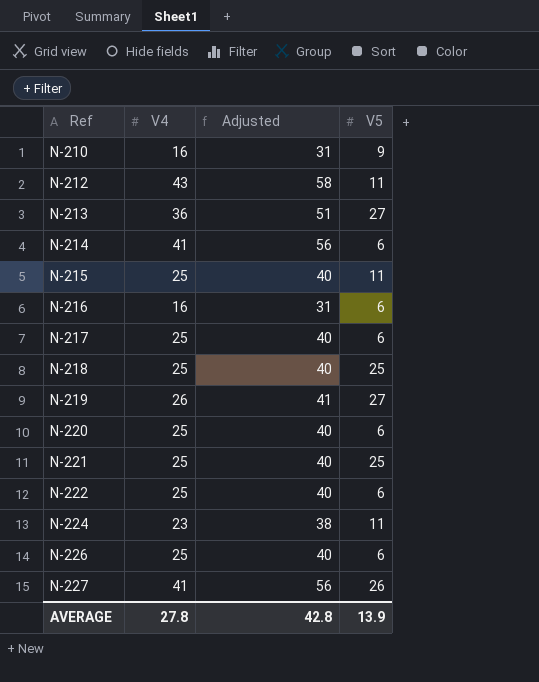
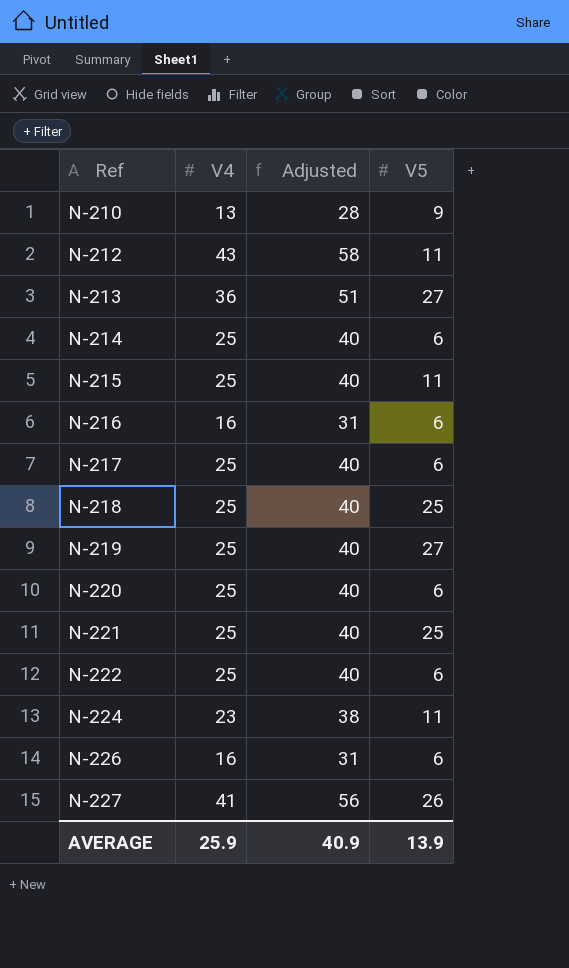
N-210 | V4: 16 -> 13
N-210 | Adjusted: 31 -> 28
N-214 | V4: 41 -> 25
N-214 | Adjusted: 56 -> 40
N-219 | V4: 26 -> 25
N-219 | Adjusted: 41 -> 40
N-226 | V4: 25 -> 16
N-226 | Adjusted: 40 -> 31
AVERAGE | V4: 27.8 -> 25.9
AVERAGE | Adjusted: 42.8 -> 40.9

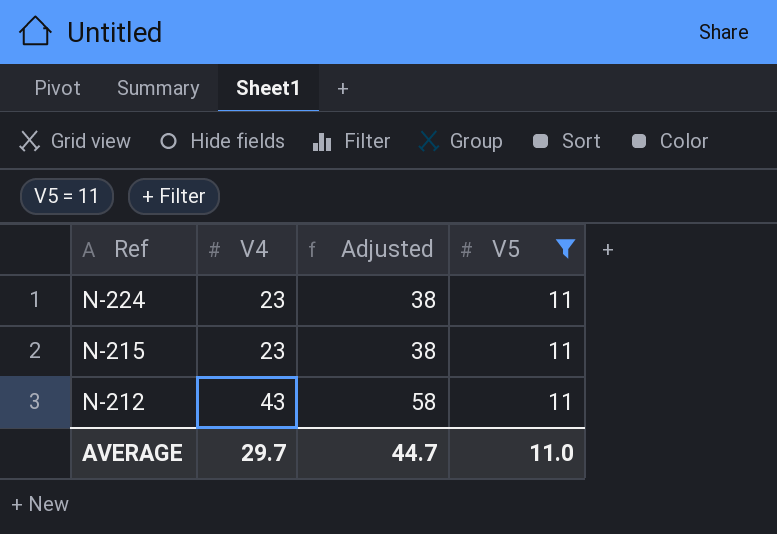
filter: none -> V5 = 11
row order: Ref ascending -> Ref descending
N-215 | V4: 25 -> 23
N-215 | Adjusted: 40 -> 38
AVERAGE | V4: 25.9 -> 29.7
AVERAGE | Adjusted: 40.9 -> 44.7
AVERAGE | V5: 13.9 -> 11.0

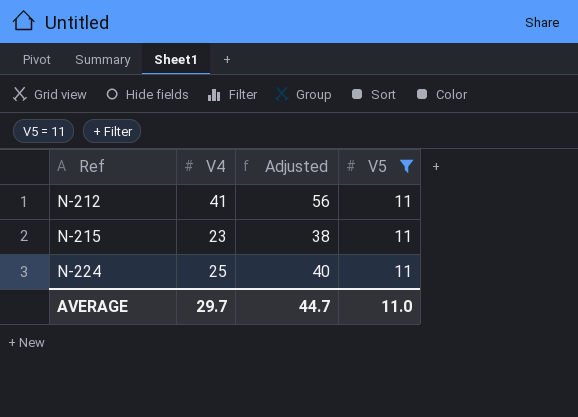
row order: Ref descending -> Ref ascending
N-212 | V4: 43 -> 41
N-212 | Adjusted: 58 -> 56
N-224 | V4: 23 -> 25
N-224 | Adjusted: 38 -> 40

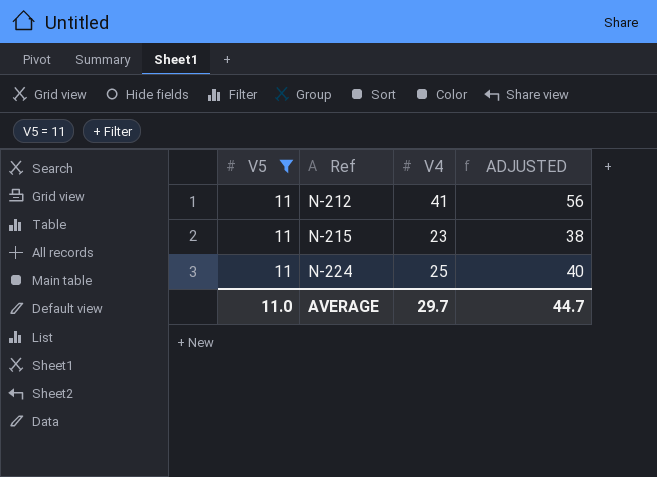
column V5 | position: 4 -> 1
column name: Adjusted -> ADJUSTED

